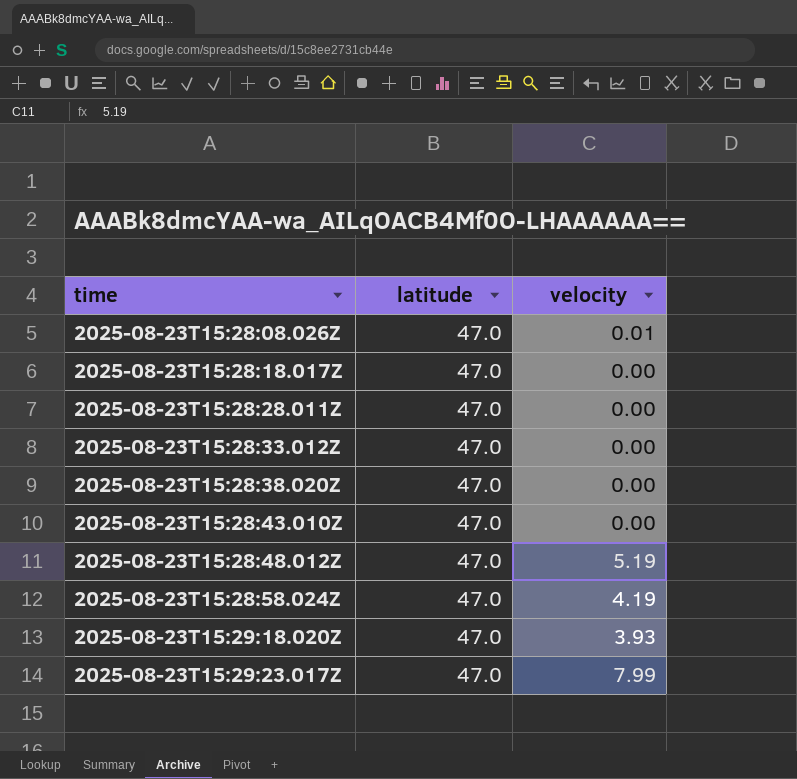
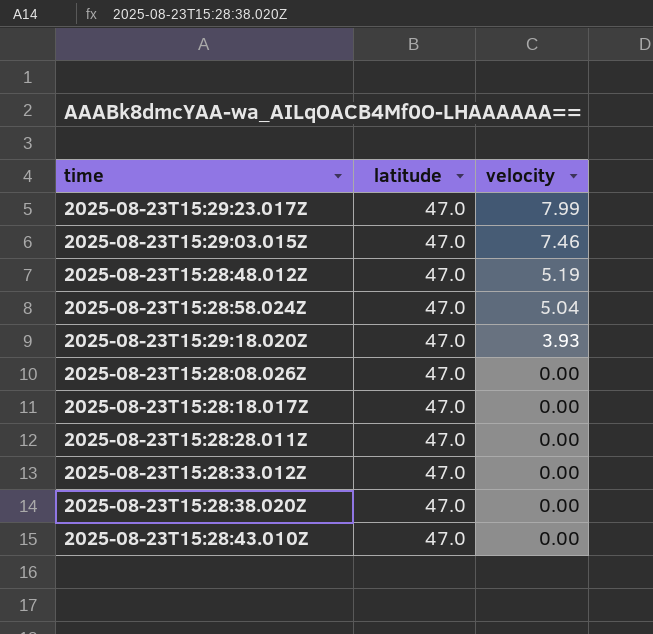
row order: time ascending -> velocity descending
row 2025-08-23T15:29:03.015Z: none -> 47.0 | 7.46
2025-08-23T15:28:58.024Z | velocity: 4.19 -> 5.04
2025-08-23T15:28:08.026Z | velocity: 0.01 -> 0.00

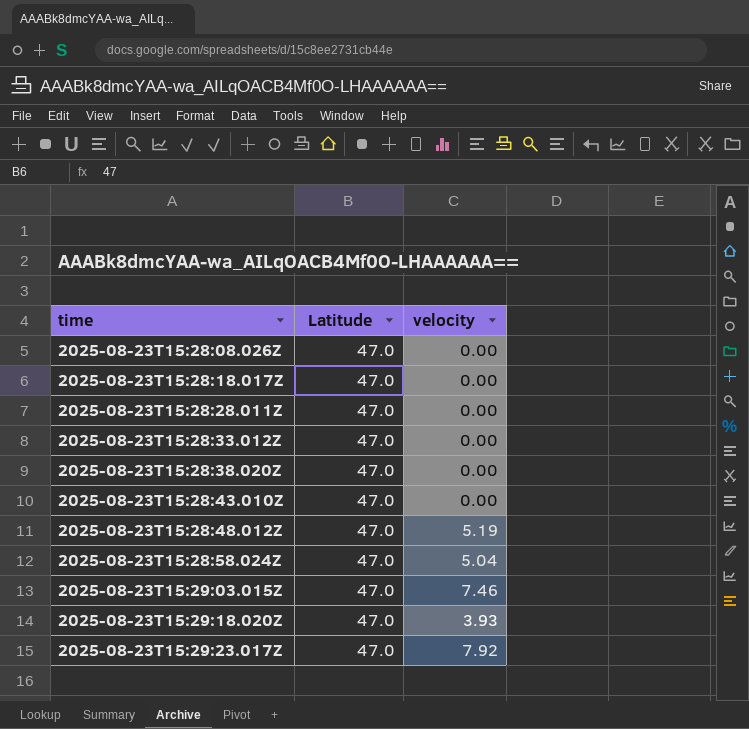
row order: velocity descending -> time ascending
column name: latitude -> Latitude
2025-08-23T15:29:23.017Z | velocity: 7.99 -> 7.92

